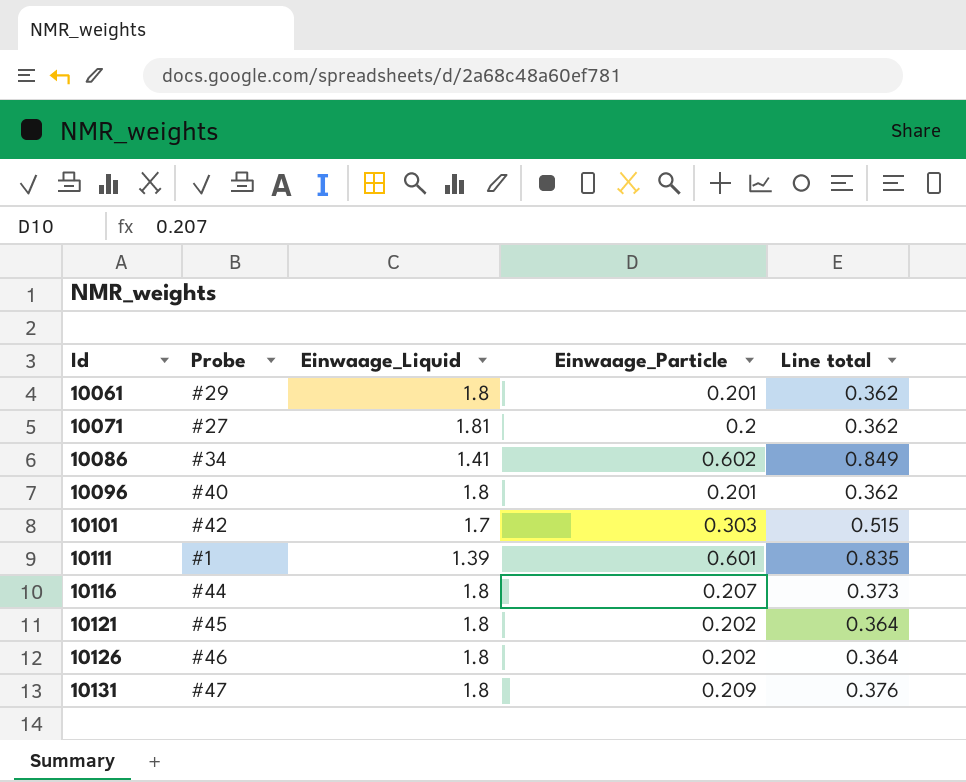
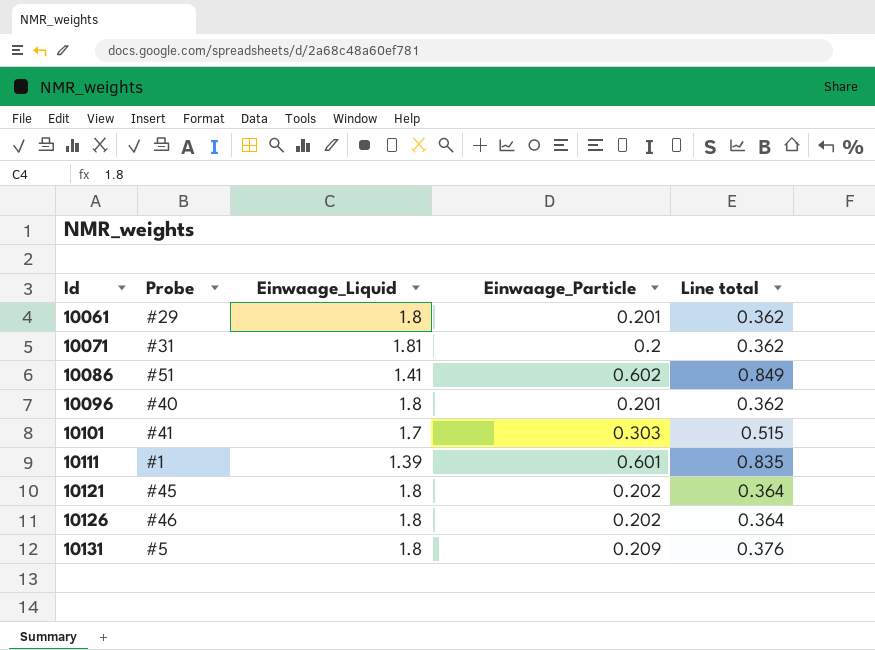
row 10116: #44 | 1.8 | 0.207 | 0.373 -> none
10071 | Probe: #27 -> #31
10086 | Probe: #34 -> #51
10101 | Probe: #42 -> #41
10131 | Probe: #47 -> #5

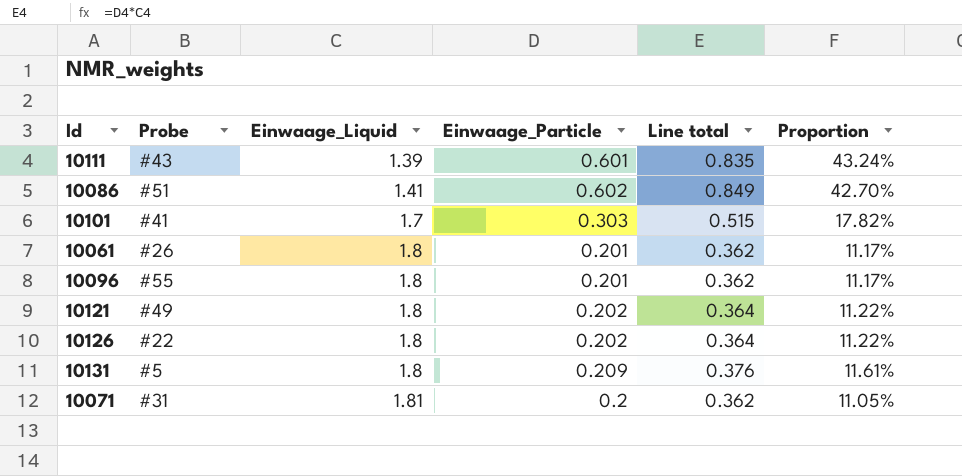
row order: Id ascending -> Einwaage_Liquid ascending
column Proportion | formula: none -> [Einwaage_Particle] / [Einwaage_Liquid]
10111 | Probe: #1 -> #43
10061 | Probe: #29 -> #26
10096 | Probe: #40 -> #55
10121 | Probe: #45 -> #49
10126 | Probe: #46 -> #22

